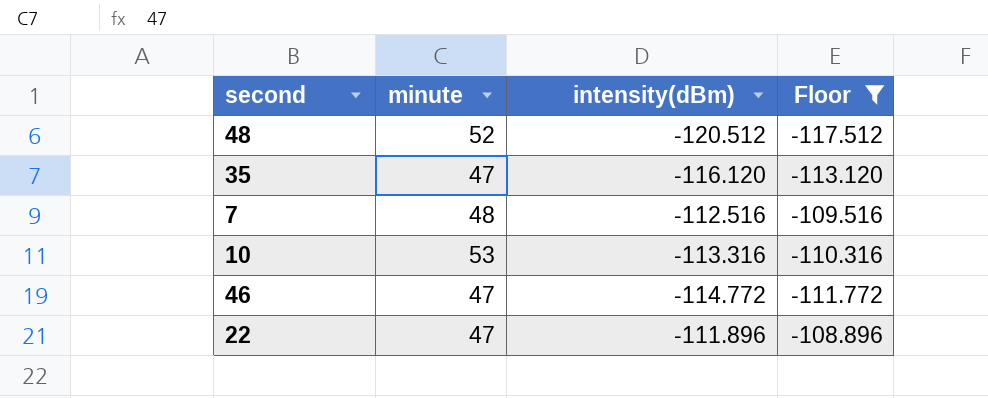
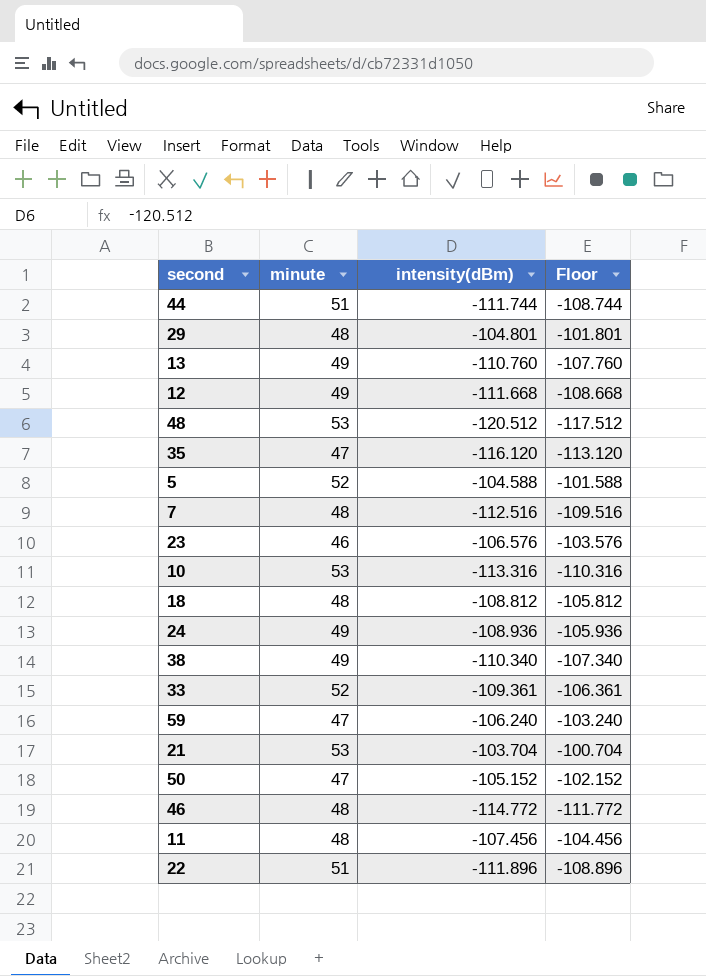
filter: Floor <= -108.896 -> none
48 | minute: 52 -> 53
46 | minute: 47 -> 48
22 | minute: 47 -> 51

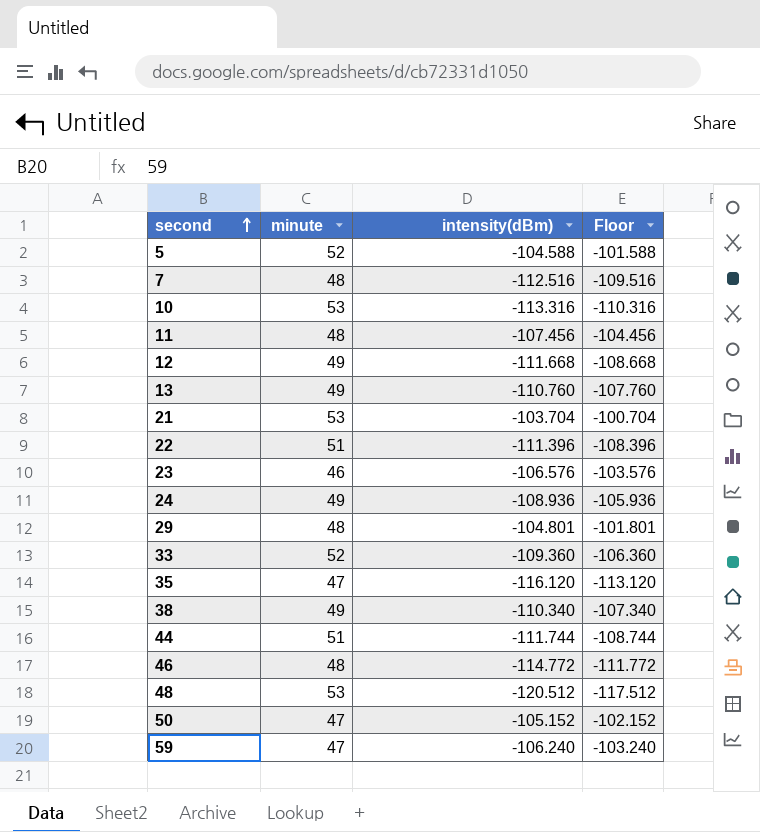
row order: none -> second ascending
row 18: 48 | -108.812 | -105.812 -> none
22 | intensity(dBm): -111.896 -> -111.396
22 | Floor: -108.896 -> -108.396
33 | intensity(dBm): -109.361 -> -109.360
33 | Floor: -106.361 -> -106.360

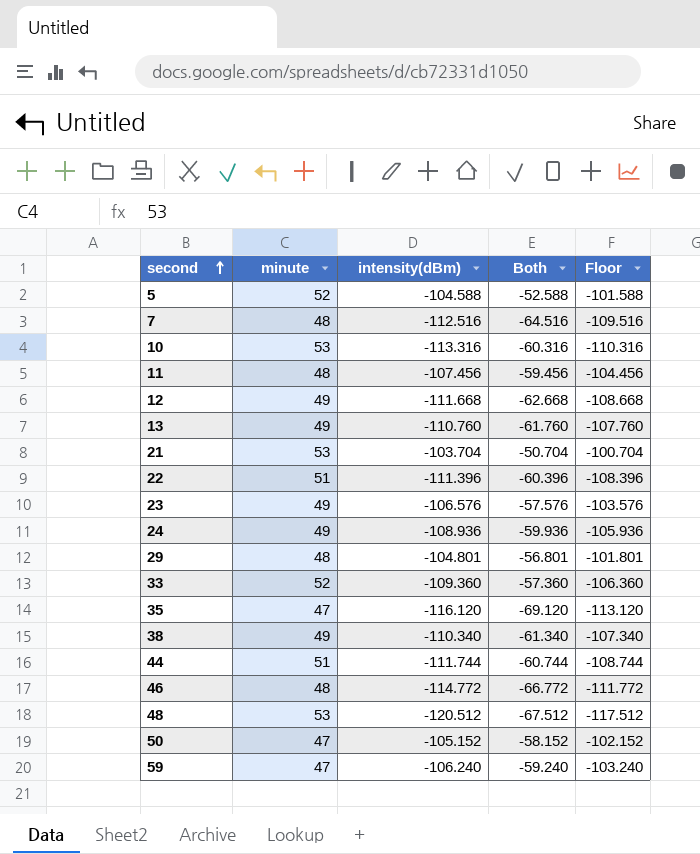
column Both | formula: none -> [minute] + [intensity(dBm)]
23 | minute: 46 -> 49

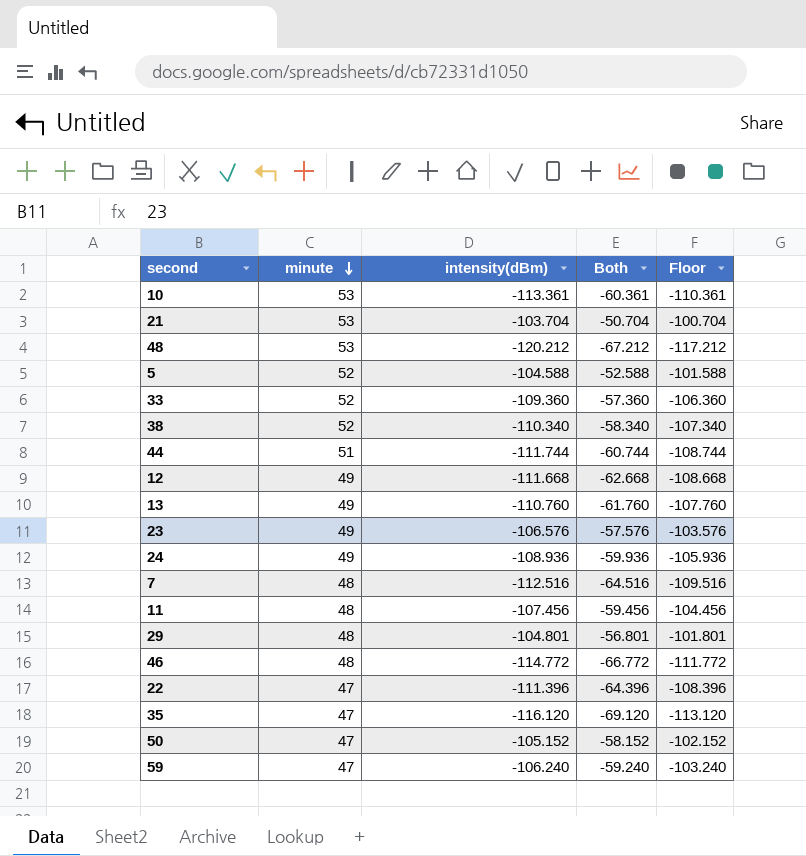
row order: second ascending -> minute descending
10 | intensity(dBm): -113.316 -> -113.361
10 | Both: -60.316 -> -60.361
10 | Floor: -110.316 -> -110.361
48 | intensity(dBm): -120.512 -> -120.212
48 | Both: -67.512 -> -67.212
48 | Floor: -117.512 -> -117.212
38 | minute: 49 -> 52
38 | Both: -61.340 -> -58.340
22 | minute: 51 -> 47
22 | Both: -60.396 -> -64.396

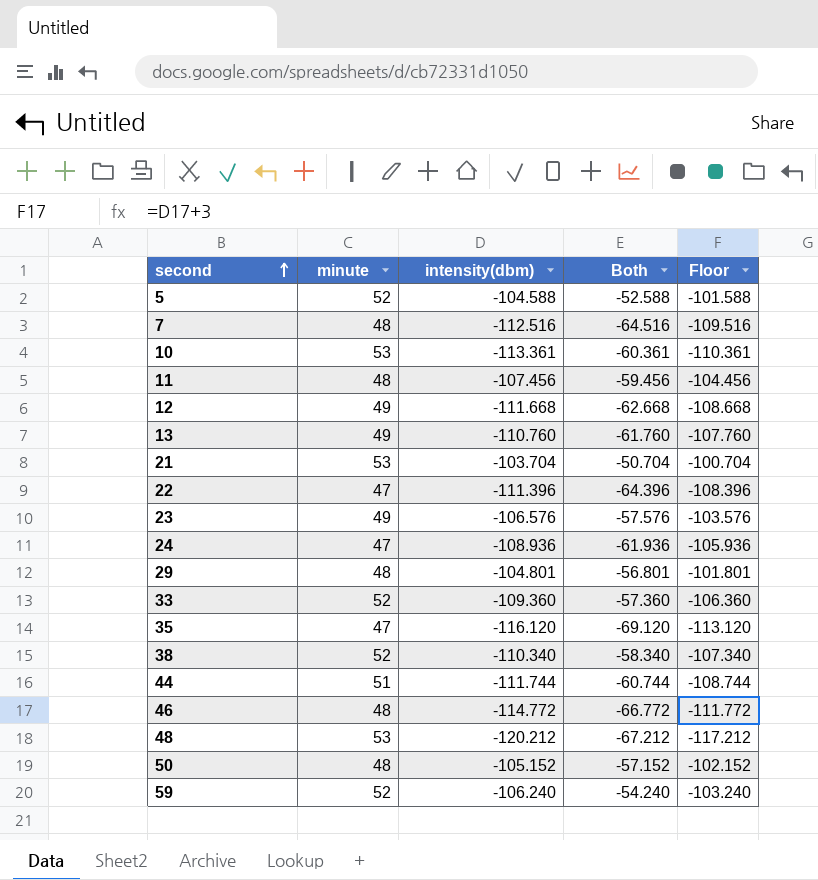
row order: minute descending -> second ascending
column name: intensity(dBm) -> intensity(dbm)
24 | minute: 49 -> 47
24 | Both: -59.936 -> -61.936
50 | minute: 47 -> 48
50 | Both: -58.152 -> -57.152
59 | minute: 47 -> 52
59 | Both: -59.240 -> -54.240

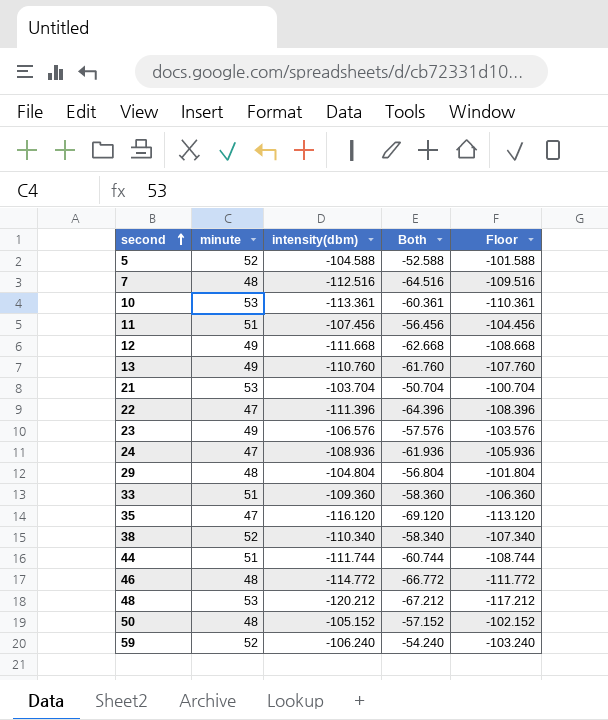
11 | minute: 48 -> 51
11 | Both: -59.456 -> -56.456
29 | intensity(dbm): -104.801 -> -104.804
29 | Both: -56.801 -> -56.804
29 | Floor: -101.801 -> -101.804
33 | minute: 52 -> 51
33 | Both: -57.360 -> -58.360

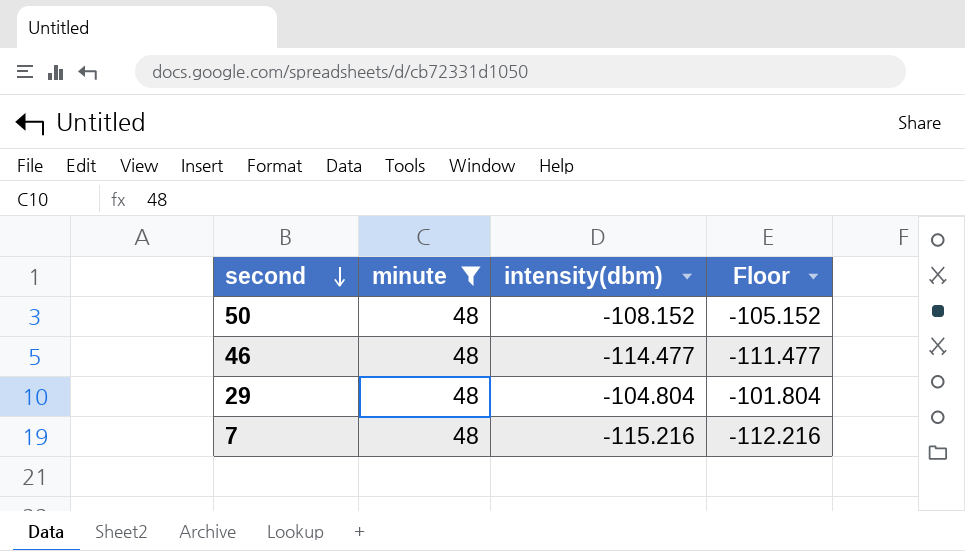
filter: none -> minute = 48
row order: second ascending -> second descending
column Both | formula: [minute] + [intensity(dbm)] -> none
50 | intensity(dbm): -105.152 -> -108.152
50 | Floor: -102.152 -> -105.152
46 | intensity(dbm): -114.772 -> -114.477
46 | Floor: -111.772 -> -111.477
7 | intensity(dbm): -112.516 -> -115.216
7 | Floor: -109.516 -> -112.216

